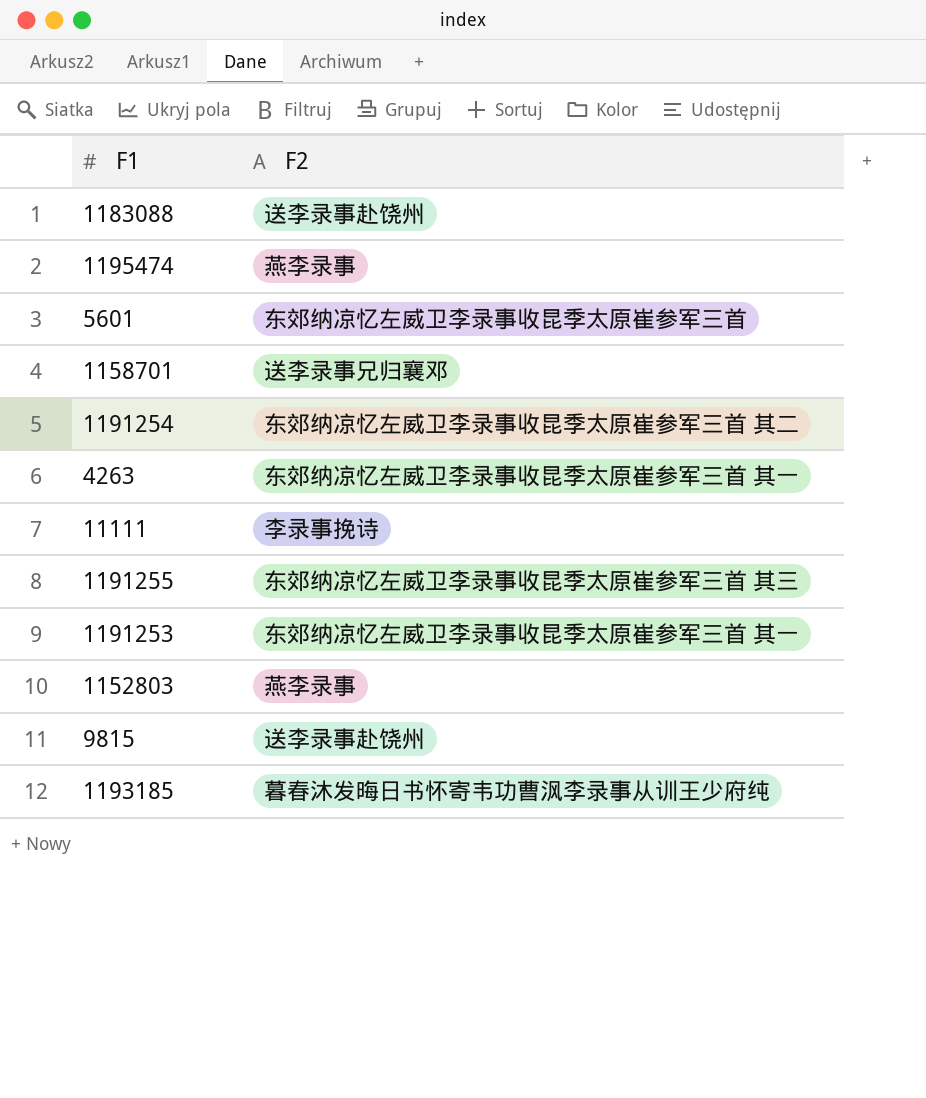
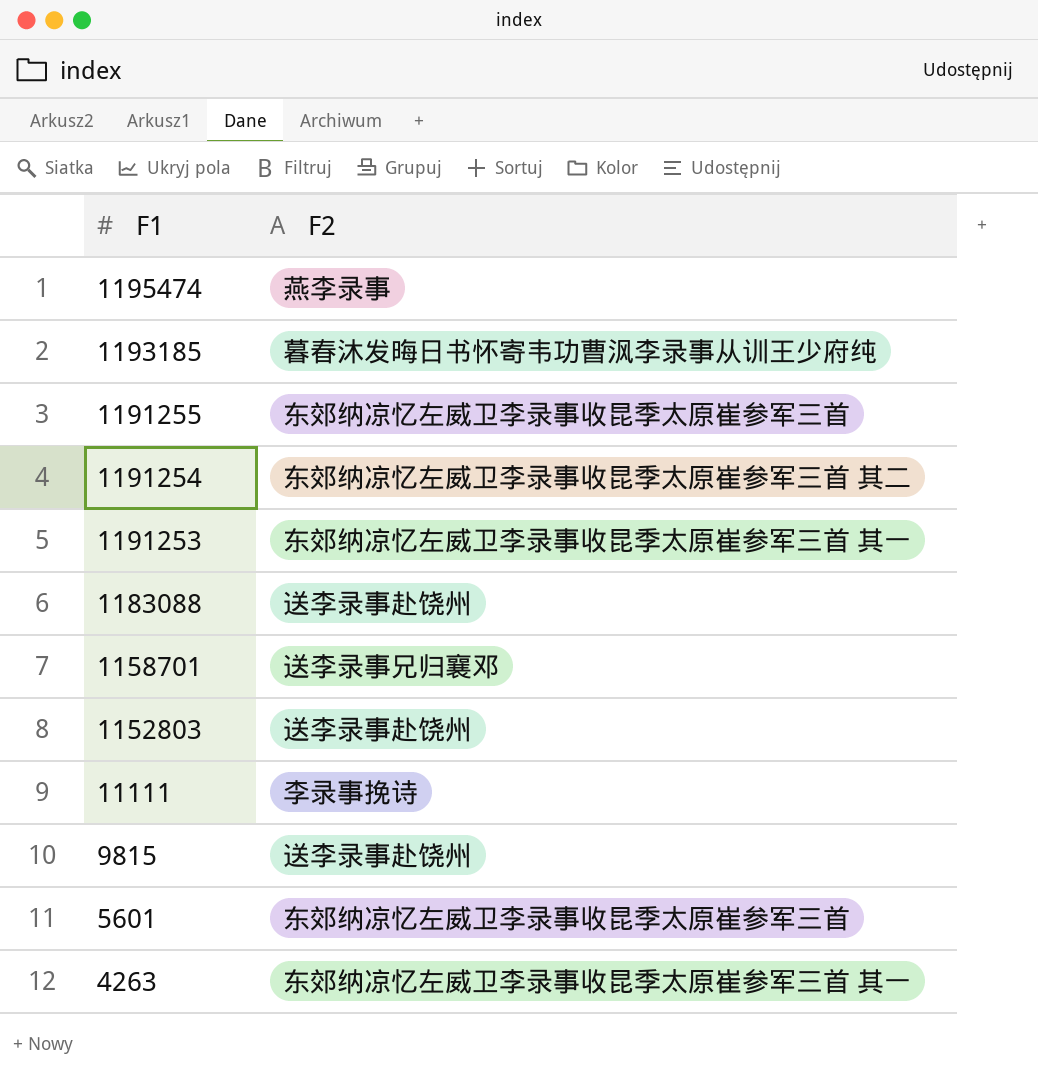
row order: none -> F1 descending
1191255 | F2: 东郊纳凉忆左威卫李录事收昆季太原崔参军三首 其三 -> 东郊纳凉忆左威卫李录事收昆季太原崔参军三首
1152803 | F2: 燕李录事 -> 送李录事赴饶州

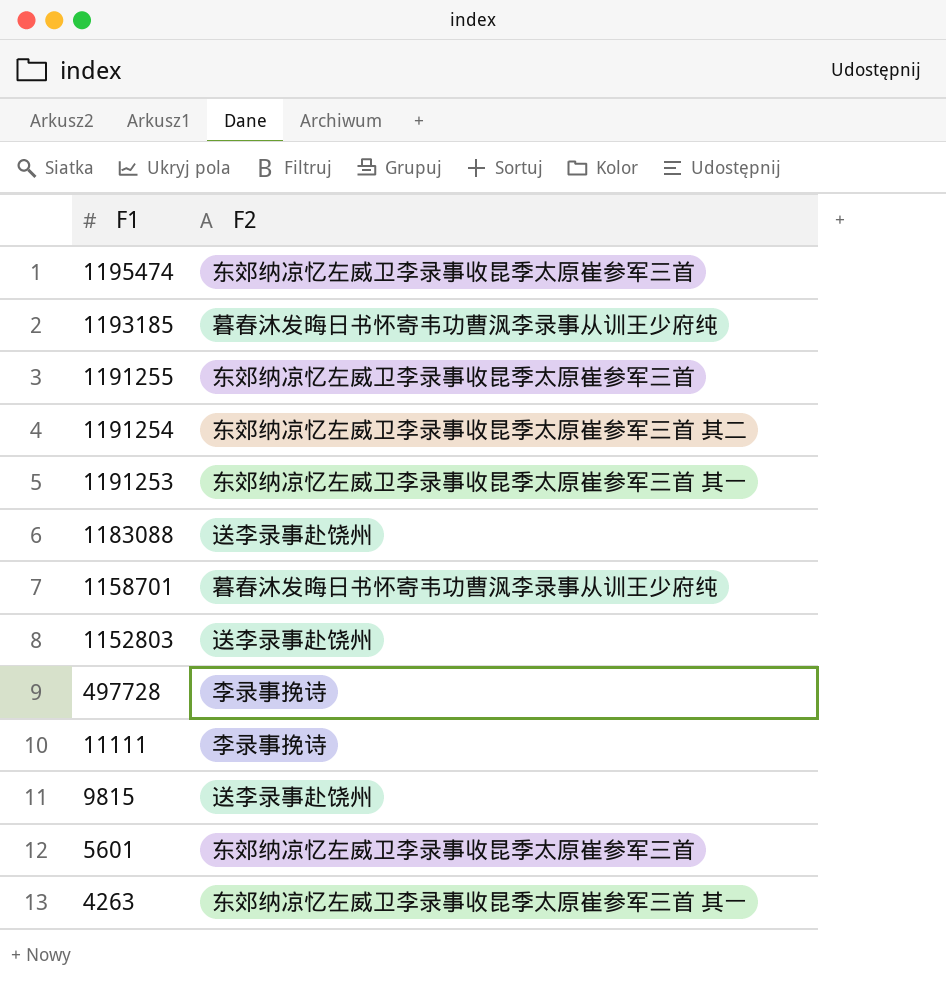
1195474 | F2: 燕李录事 -> 东郊纳凉忆左威卫李录事收昆季太原崔参军三首
1158701 | F2: 送李录事兄归襄邓 -> 暮春沐发晦日书怀寄韦功曹沨李录事从训王少府纯
row 497728: none -> 李录事挽诗

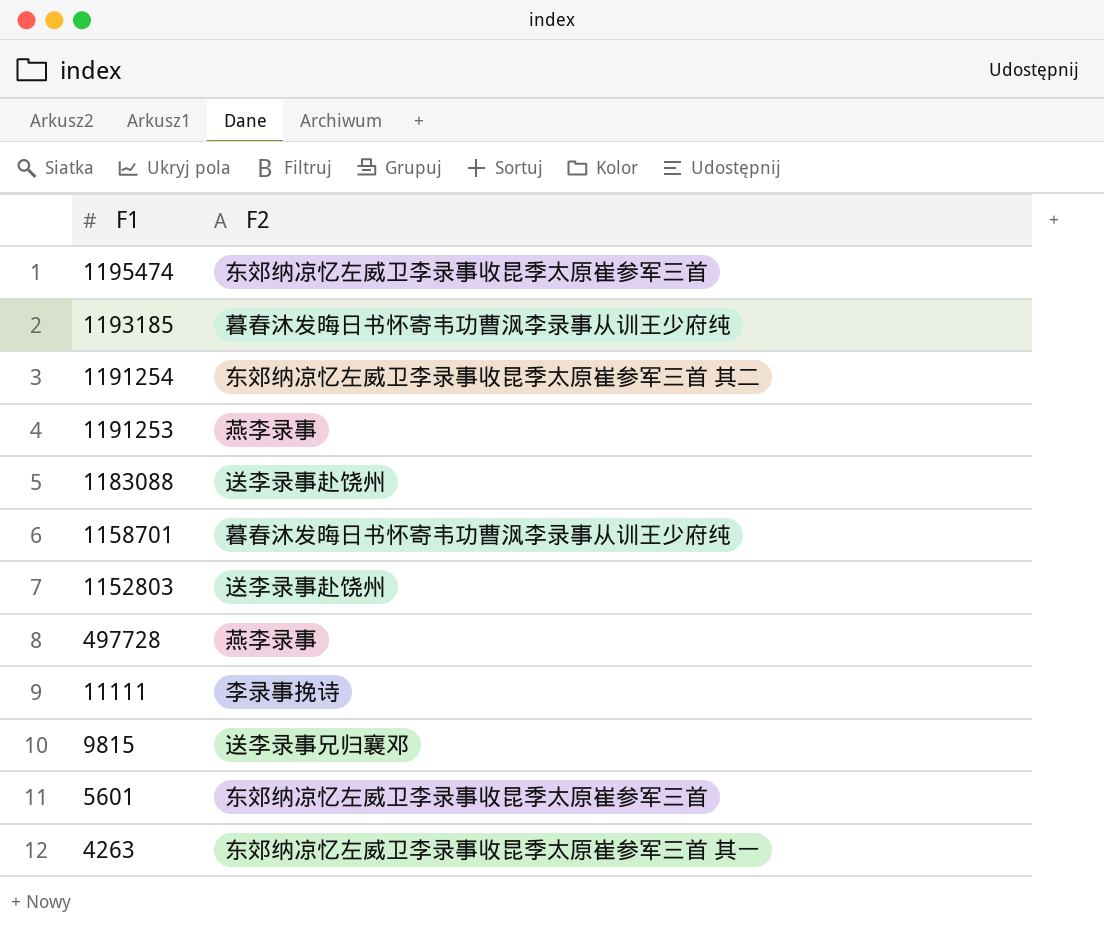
row 1191255: 东郊纳凉忆左威卫李录事收昆季太原崔参军三首 -> none
1191253 | F2: 东郊纳凉忆左威卫李录事收昆季太原崔参军三首 其一 -> 燕李录事
497728 | F2: 李录事挽诗 -> 燕李录事
9815 | F2: 送李录事赴饶州 -> 送李录事兄归襄邓

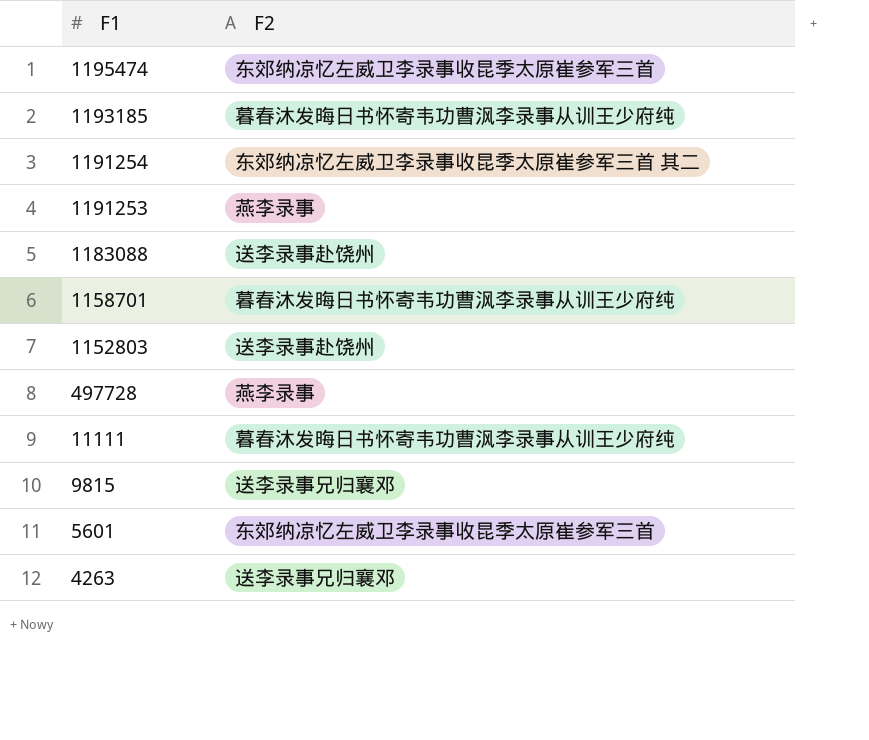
11111 | F2: 李录事挽诗 -> 暮春沐发晦日书怀寄韦功曹沨李录事从训王少府纯
4263 | F2: 东郊纳凉忆左威卫李录事收昆季太原崔参军三首 其一 -> 送李录事兄归襄邓

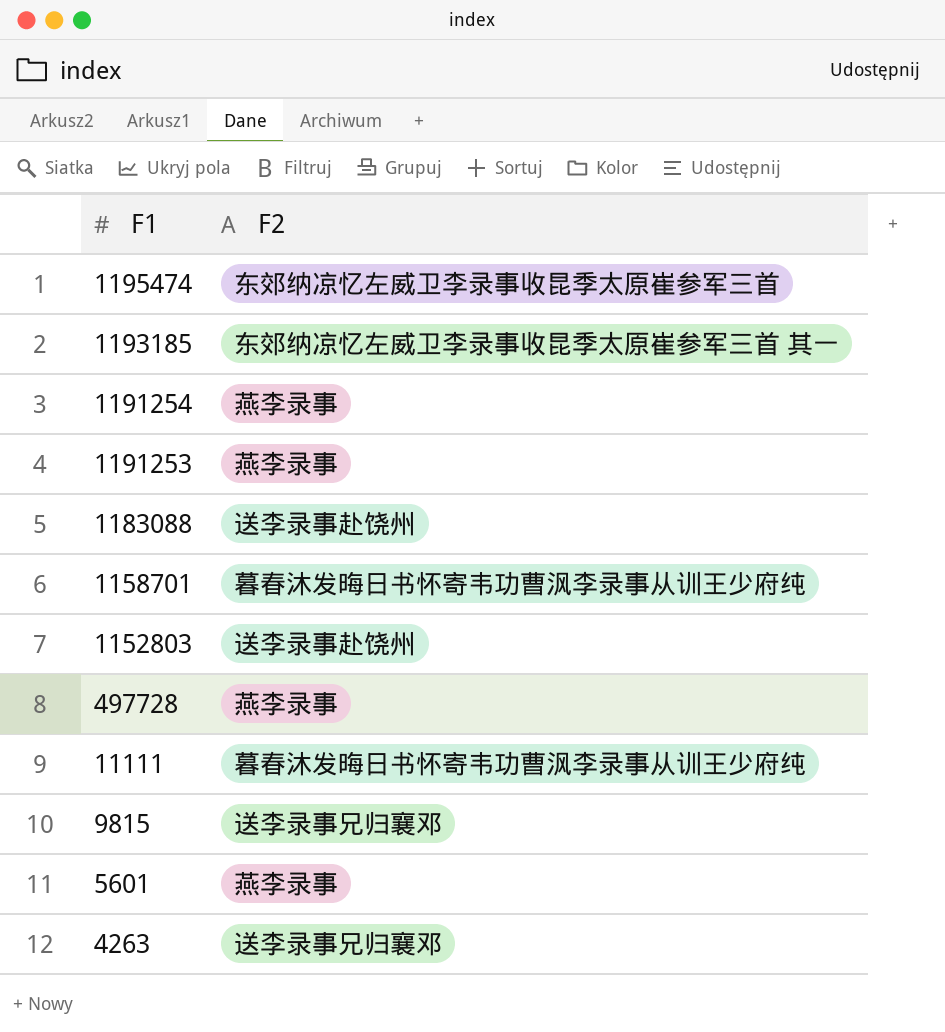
1193185 | F2: 暮春沐发晦日书怀寄韦功曹沨李录事从训王少府纯 -> 东郊纳凉忆左威卫李录事收昆季太原崔参军三首 其一
1191254 | F2: 东郊纳凉忆左威卫李录事收昆季太原崔参军三首 其二 -> 燕李录事
5601 | F2: 东郊纳凉忆左威卫李录事收昆季太原崔参军三首 -> 燕李录事

